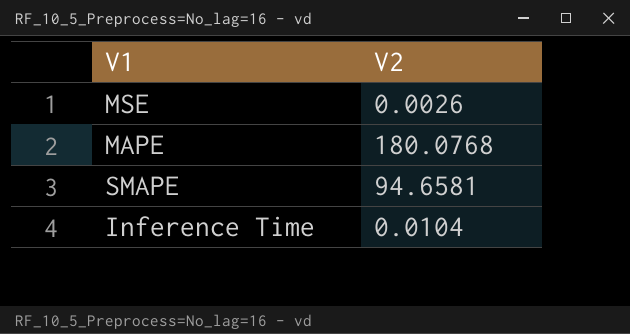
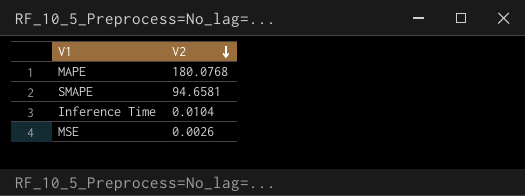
row order: none -> V2 descending

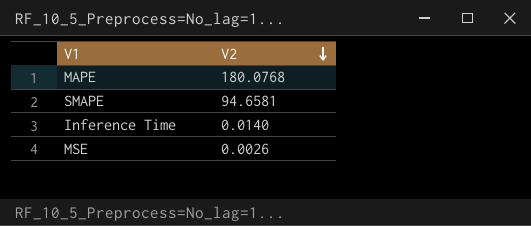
Inference Time | V2: 0.0104 -> 0.0140

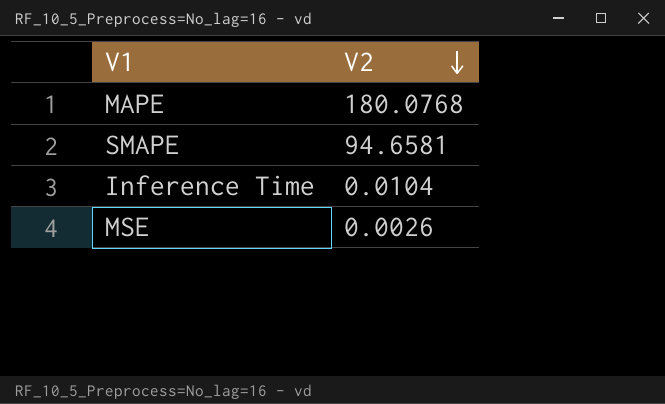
Inference Time | V2: 0.0140 -> 0.0104

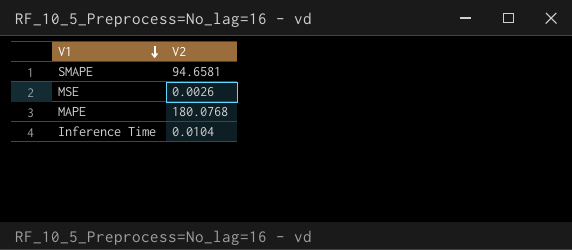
row order: V2 descending -> V1 descending

